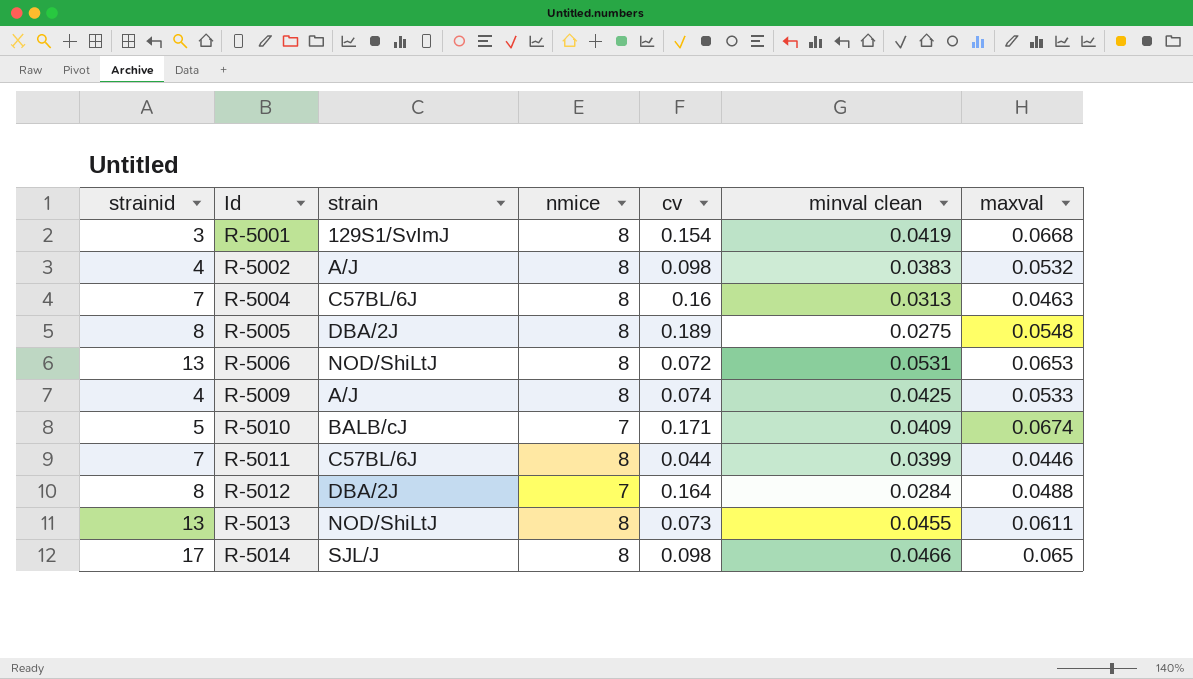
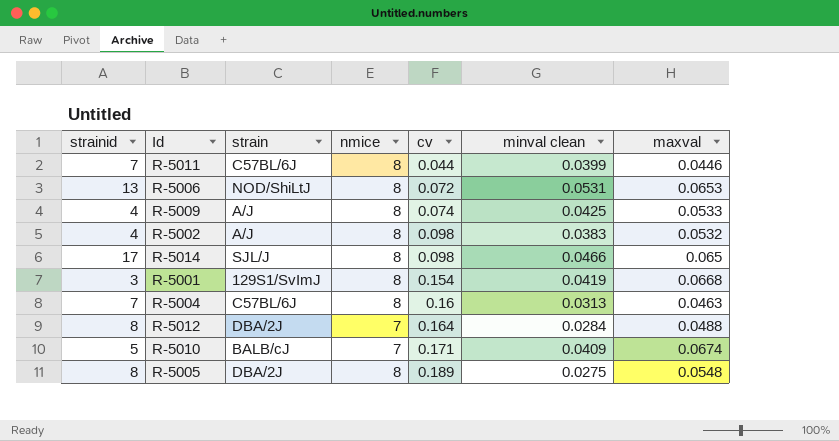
row order: Id ascending -> cv ascending
row R-5013: 13 | NOD/ShiLtJ | 8 | 0.073 | 0.0455 | 0.0611 -> none

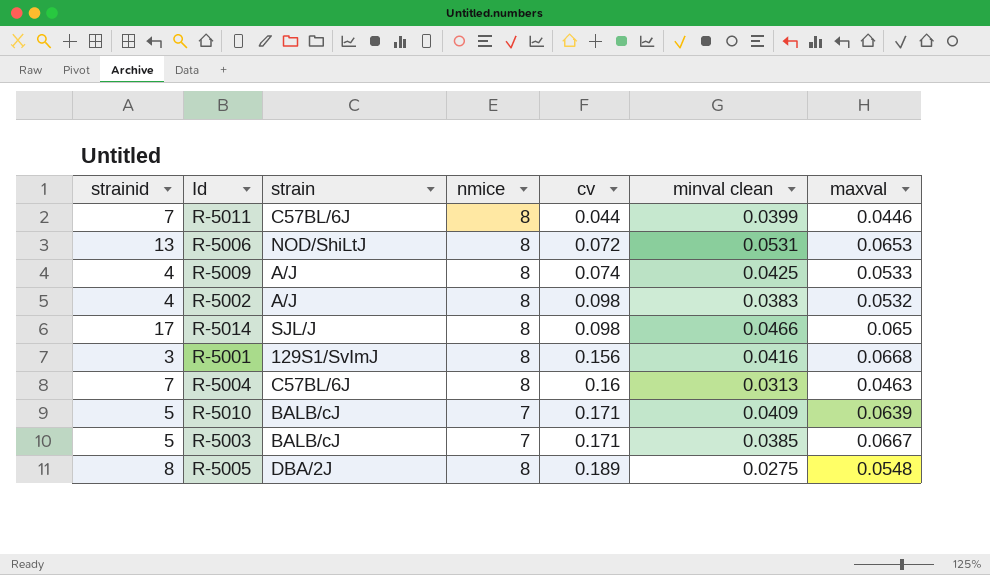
row R-5012: 8 | DBA/2J | 7 | 0.164 | 0.0284 | 0.0488 -> none
R-5001 | cv: 0.154 -> 0.156
R-5001 | minval clean: 0.0419 -> 0.0416
R-5010 | maxval: 0.0674 -> 0.0639
row R-5003: none -> 5 | BALB/cJ | 7 | 0.171 | 0.0385 | 0.0667

